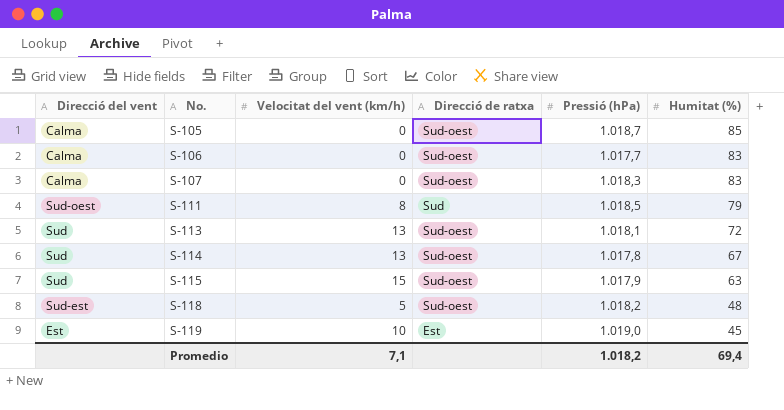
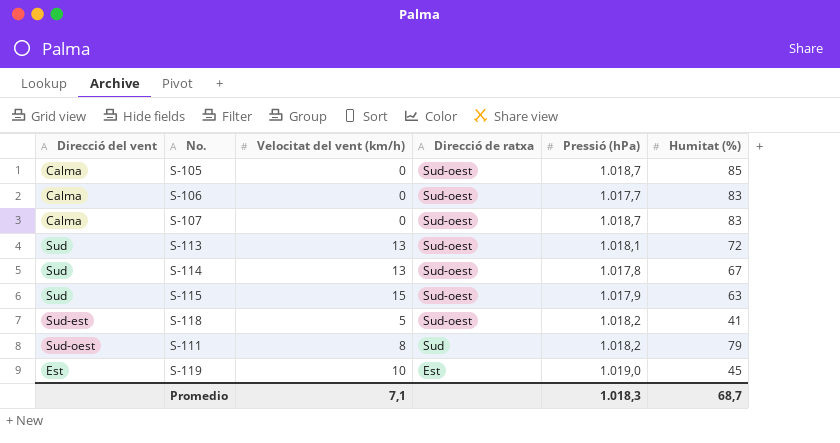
row order: No. ascending -> Direcció de ratxa descending
S-107 | Pressió (hPa): 1.018,3 -> 1.018,7
S-118 | Humitat (%): 48 -> 41
S-111 | Pressió (hPa): 1.018,5 -> 1.018,2
Promedio | Pressió (hPa): 1.018,2 -> 1.018,3
Promedio | Humitat (%): 69,4 -> 68,7

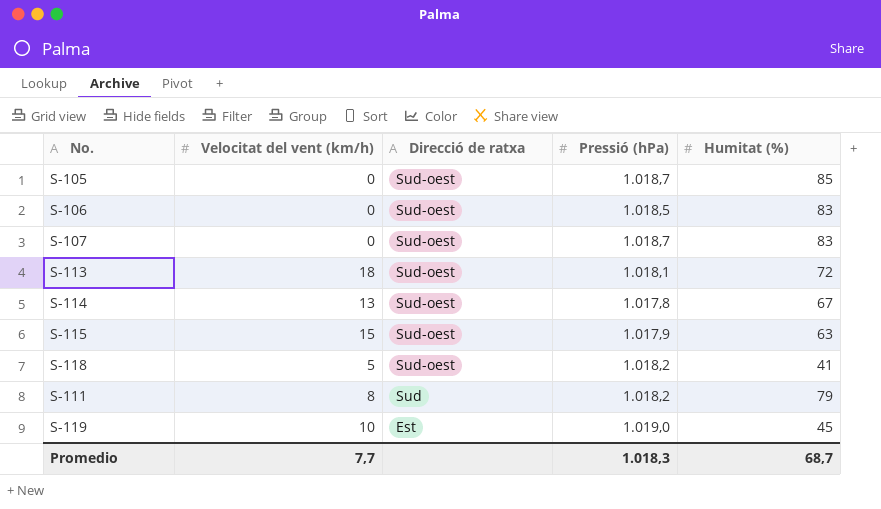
column Direcció del vent | position: 1 -> none
S-106 | Pressió (hPa): 1.017,7 -> 1.018,5
S-113 | Velocitat del vent (km/h): 13 -> 18
Promedio | Velocitat del vent (km/h): 7,1 -> 7,7

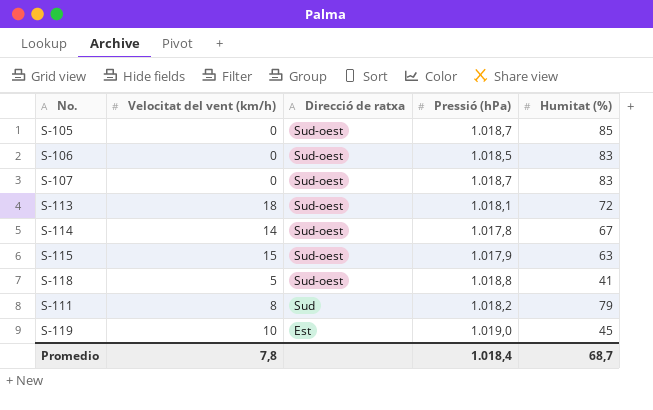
S-114 | Velocitat del vent (km/h): 13 -> 14
S-118 | Pressió (hPa): 1.018,2 -> 1.018,8
Promedio | Velocitat del vent (km/h): 7,7 -> 7,8
Promedio | Pressió (hPa): 1.018,3 -> 1.018,4

